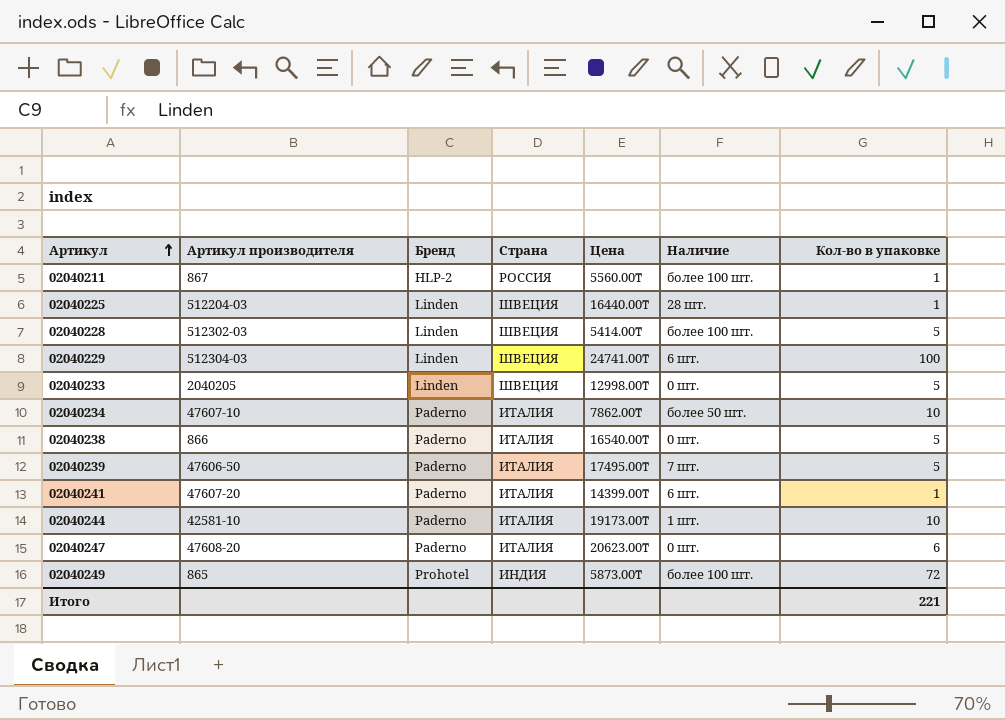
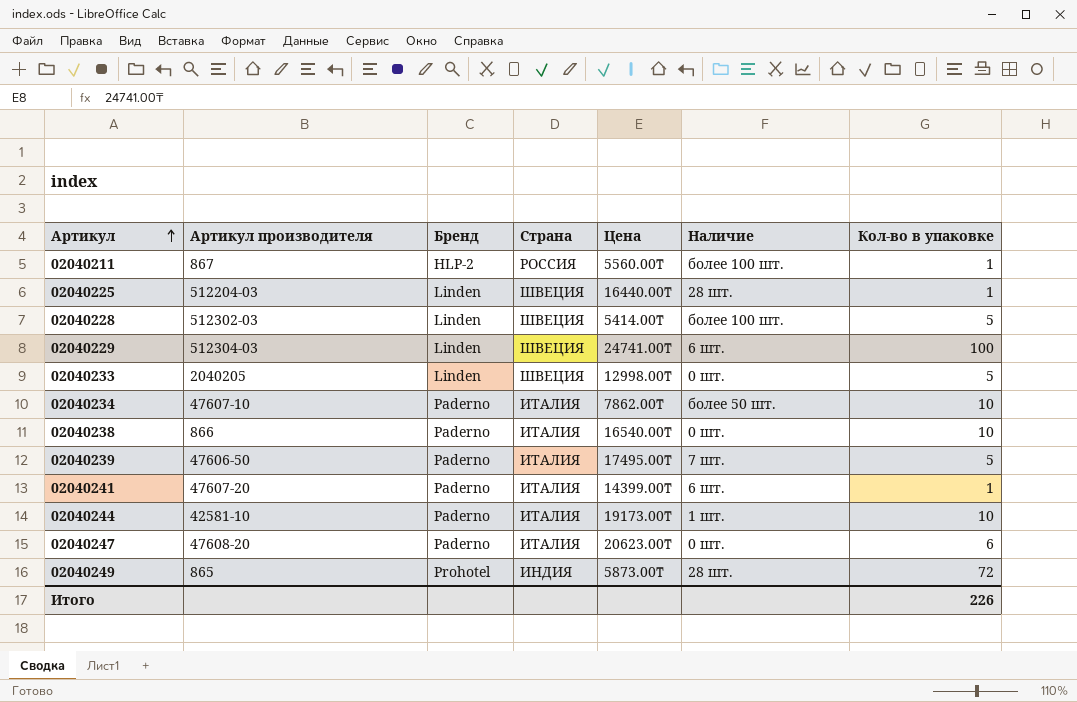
02040238 | Кол-во в упаковке: 5 -> 10
02040249 | Наличие: более 100 шт. -> 28 шт.
Итого | Кол-во в упаковке: 221 -> 226

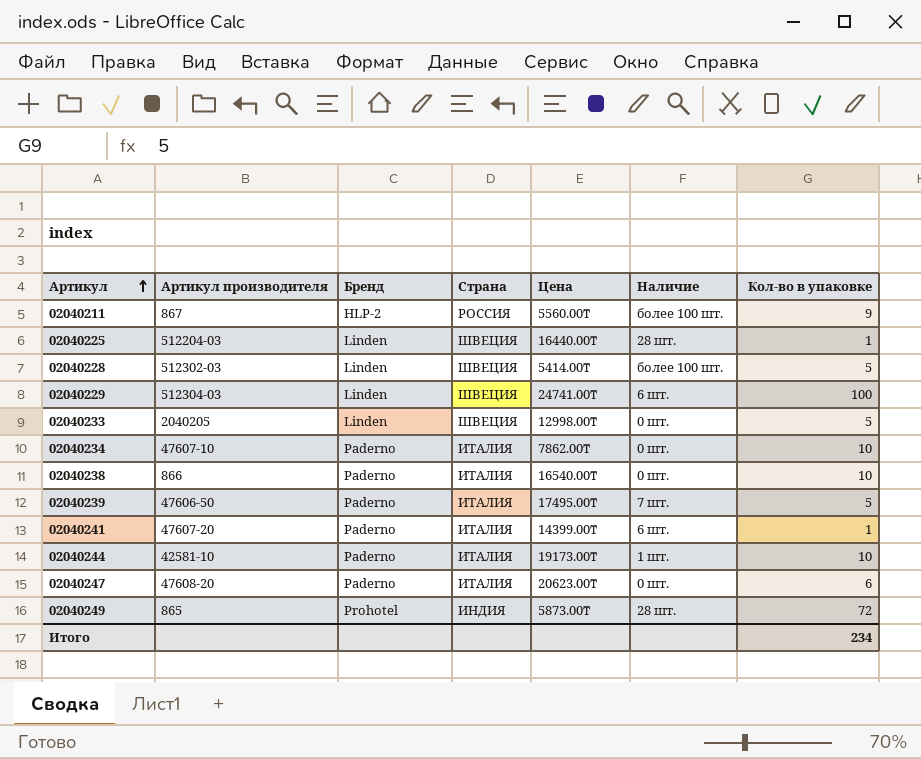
02040211 | Кол-во в упаковке: 1 -> 9
02040234 | Наличие: более 50 шт. -> 0 шт.
Итого | Кол-во в упаковке: 226 -> 234

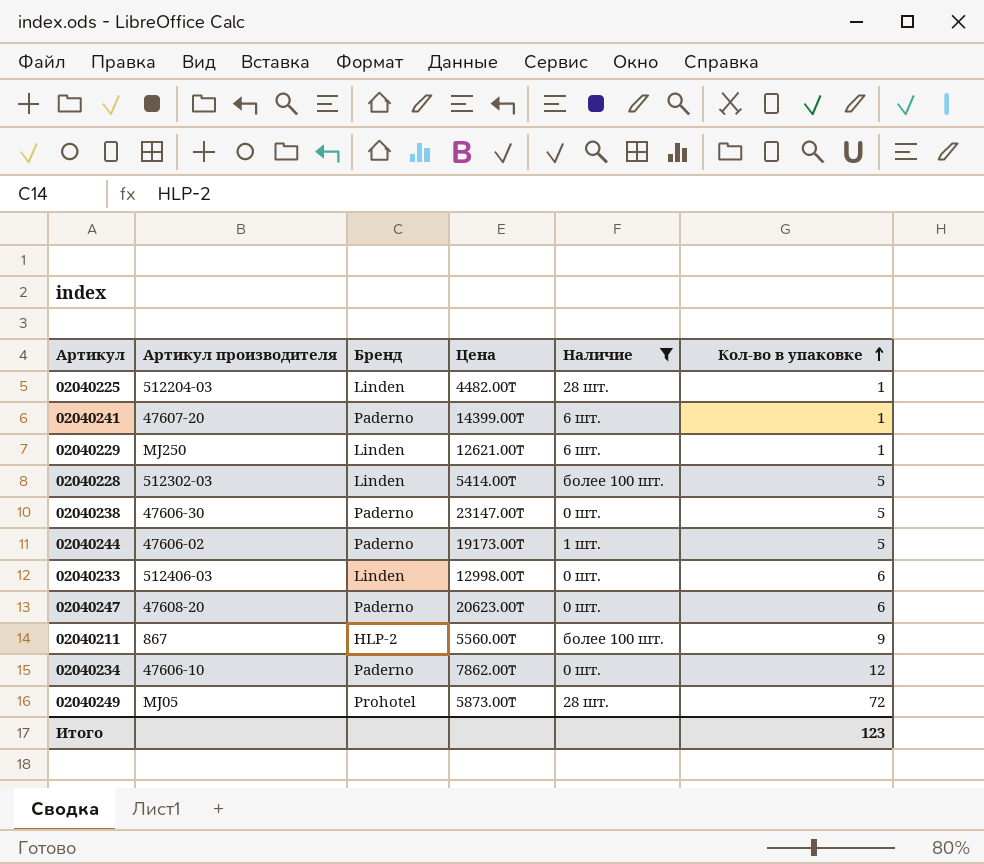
filter: none -> Наличие != 7 шт.
row order: Артикул ascending -> Кол-во в упаковке ascending
column Страна | position: 4 -> none
02040225 | Цена: 16440.00₸ -> 4482.00₸
02040229 | Артикул производителя: 512304-03 -> MJ250
02040229 | Цена: 24741.00₸ -> 12621.00₸
02040229 | Кол-во в упаковке: 100 -> 1
02040238 | Артикул производителя: 866 -> 47606-30
02040238 | Цена: 16540.00₸ -> 23147.00₸
02040238 | Кол-во в упаковке: 10 -> 5
02040244 | Артикул производителя: 42581-10 -> 47606-02
02040244 | Кол-во в упаковке: 10 -> 5
02040233 | Артикул производителя: 2040205 -> 512406-03
02040233 | Кол-во в упаковке: 5 -> 6
02040234 | Артикул производителя: 47607-10 -> 47606-10
02040234 | Кол-во в упаковке: 10 -> 12
02040249 | Артикул производителя: 865 -> MJ05
Итого | Кол-во в упаковке: 234 -> 123

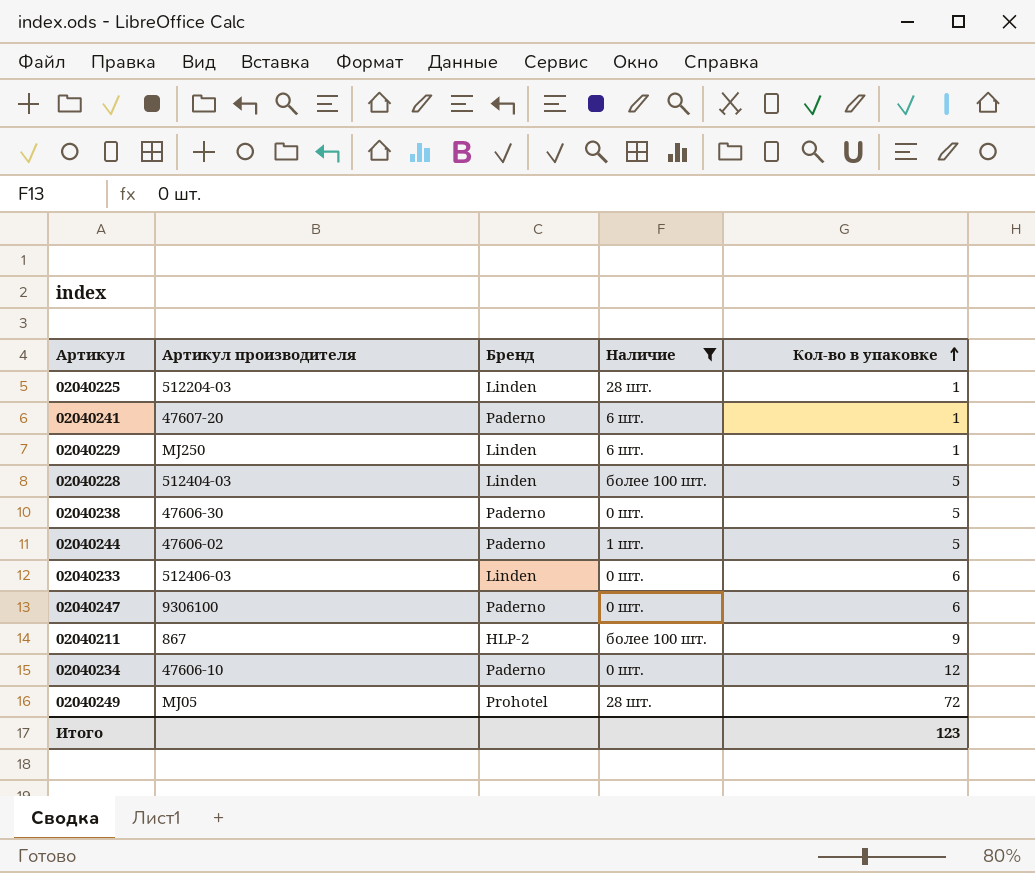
column Цена | position: 4 -> none
02040228 | Артикул производителя: 512302-03 -> 512404-03
02040247 | Артикул производителя: 47608-20 -> 9306100

